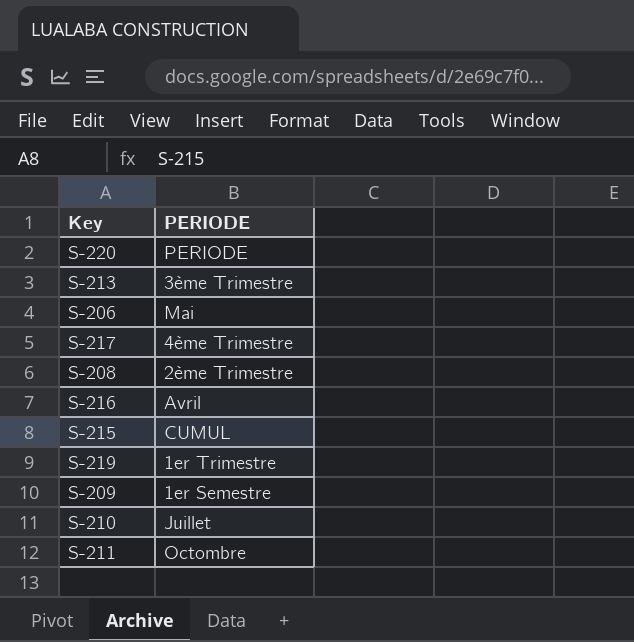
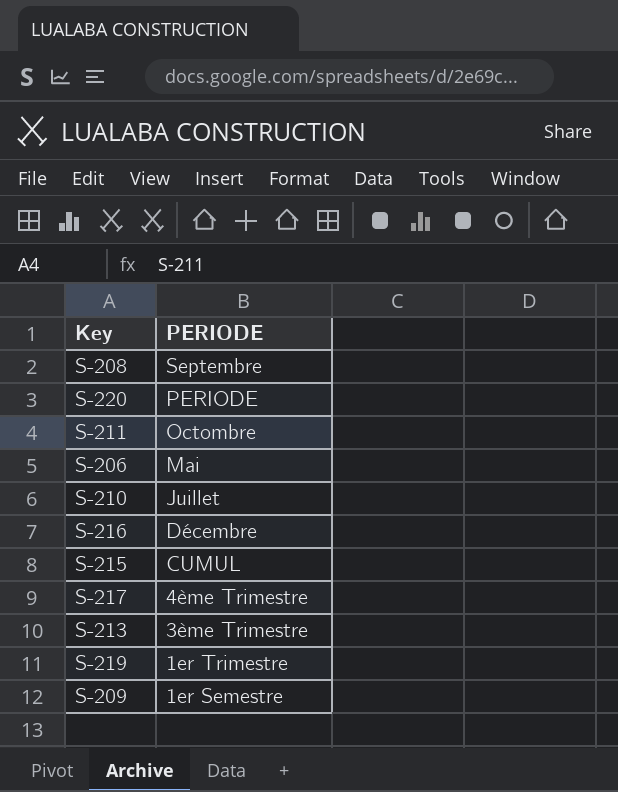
row order: none -> PERIODE descending
S-208 | PERIODE: 2ème Trimestre -> Septembre
S-216 | PERIODE: Avril -> Décembre

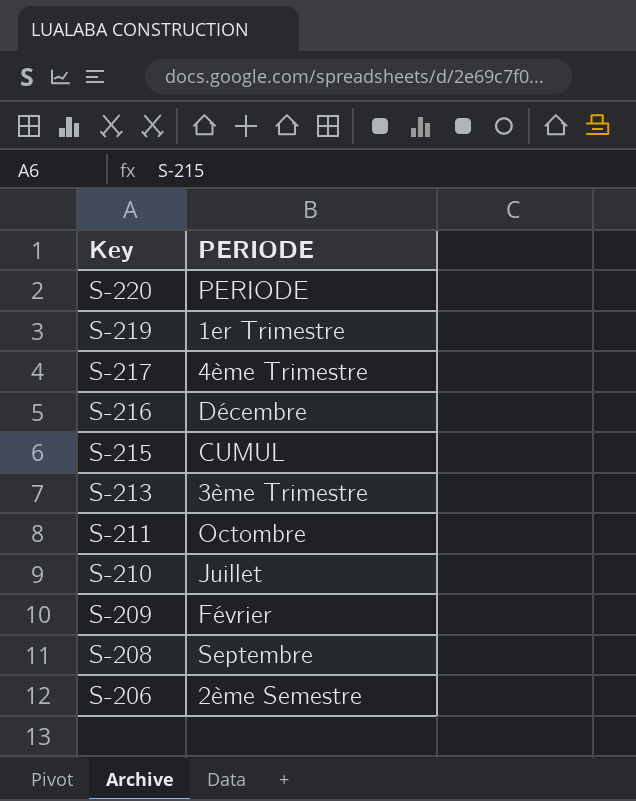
row order: PERIODE descending -> Key descending
S-209 | PERIODE: 1er Semestre -> Février
S-206 | PERIODE: Mai -> 2ème Semestre

